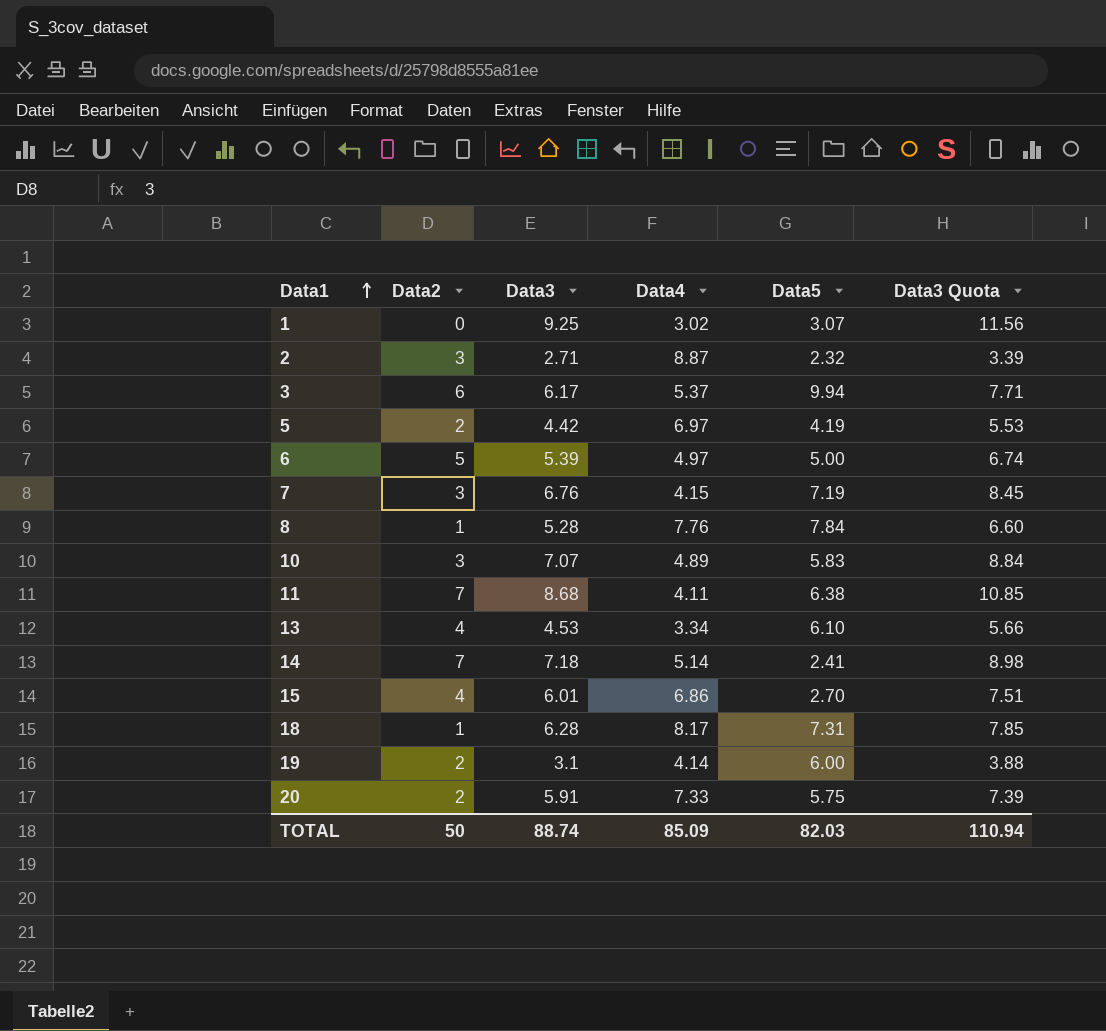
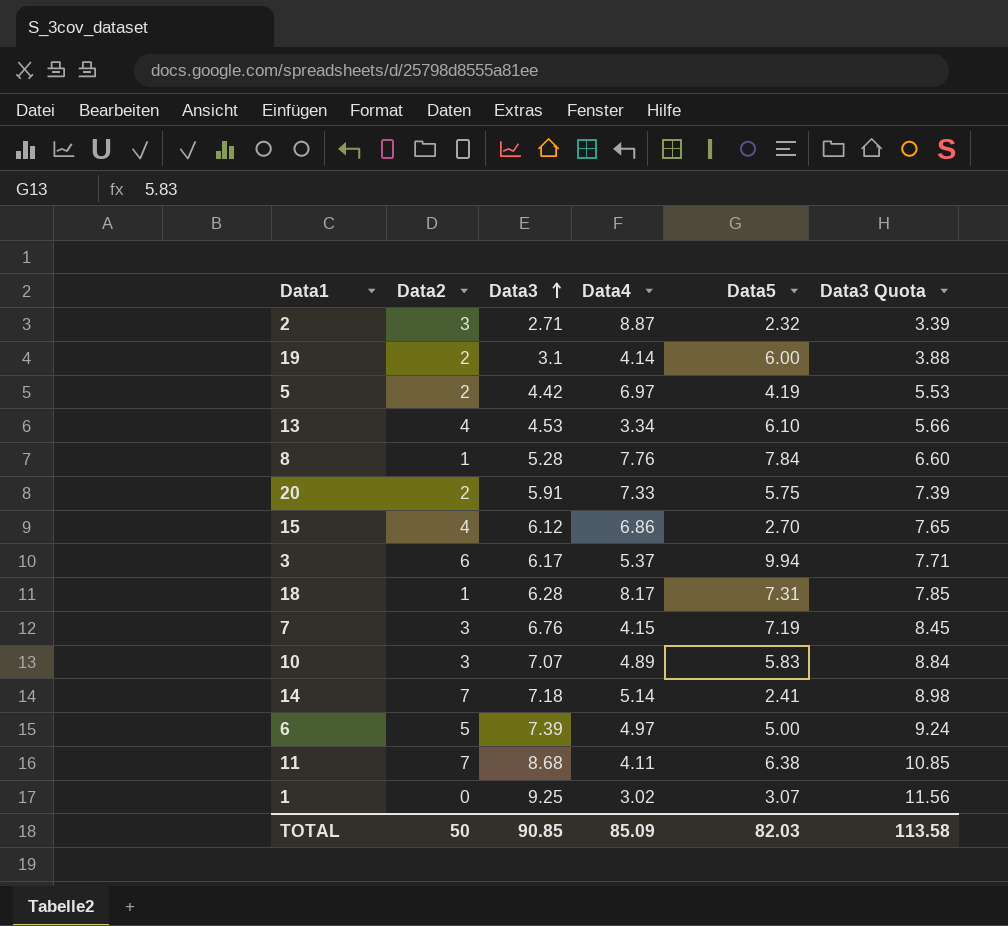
row order: Data1 ascending -> Data3 ascending
15 | Data3: 6.01 -> 6.12
15 | Data3 Quota: 7.51 -> 7.65
6 | Data3: 5.39 -> 7.39
6 | Data3 Quota: 6.74 -> 9.24
TOTAL | Data3: 88.74 -> 90.85
TOTAL | Data3 Quota: 110.94 -> 113.58

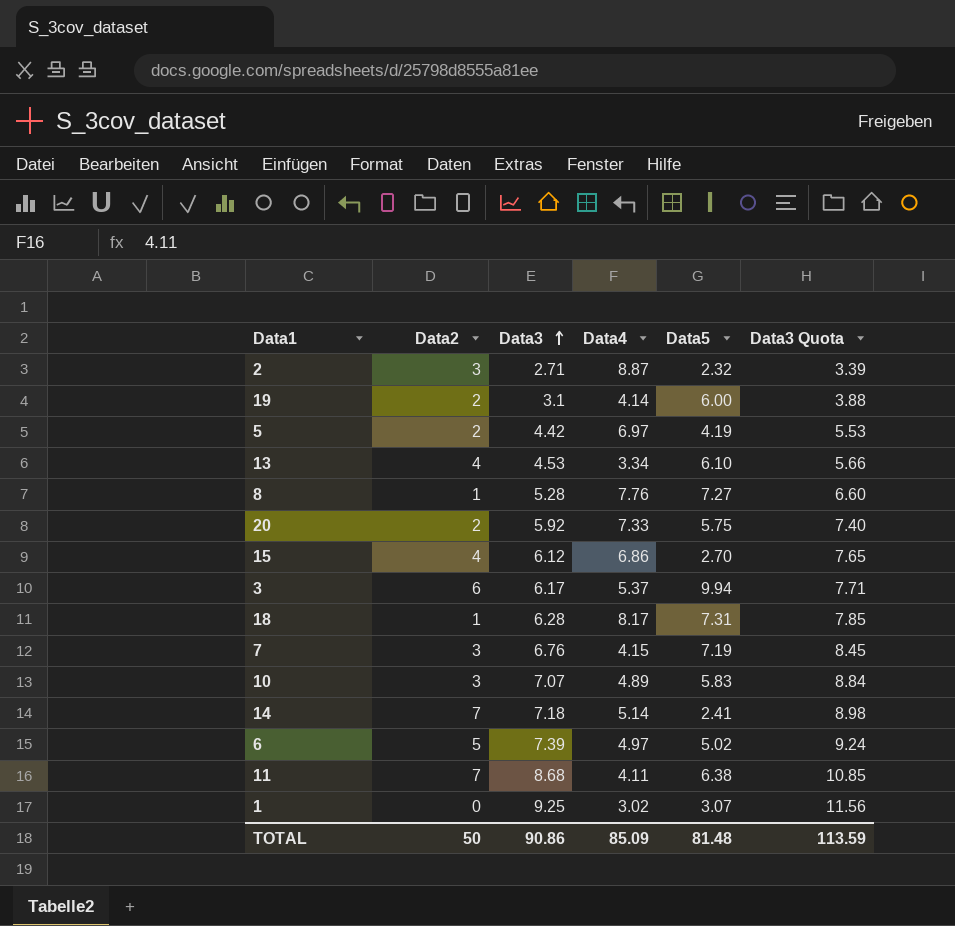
8 | Data5: 7.84 -> 7.27
20 | Data3: 5.91 -> 5.92
20 | Data3 Quota: 7.39 -> 7.40
6 | Data5: 5.00 -> 5.02
TOTAL | Data3: 90.85 -> 90.86
TOTAL | Data5: 82.03 -> 81.48
TOTAL | Data3 Quota: 113.58 -> 113.59

